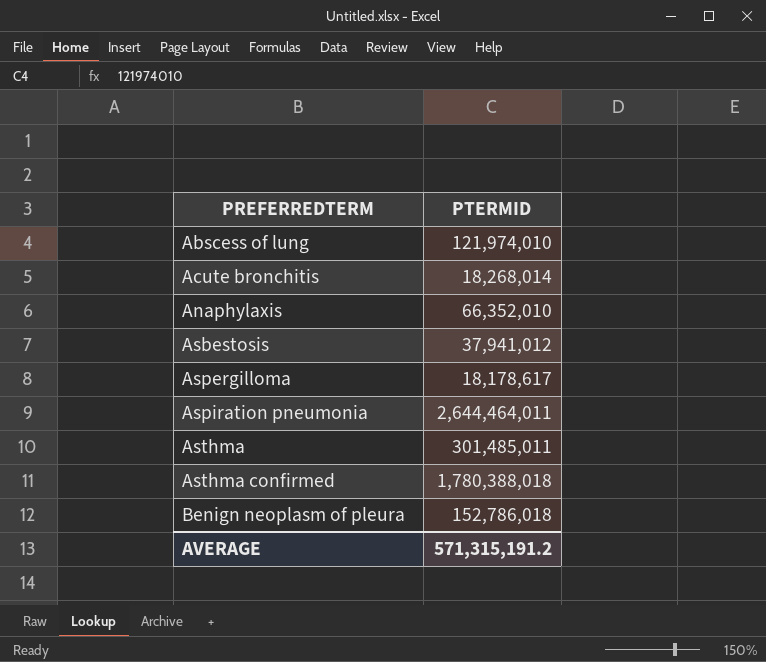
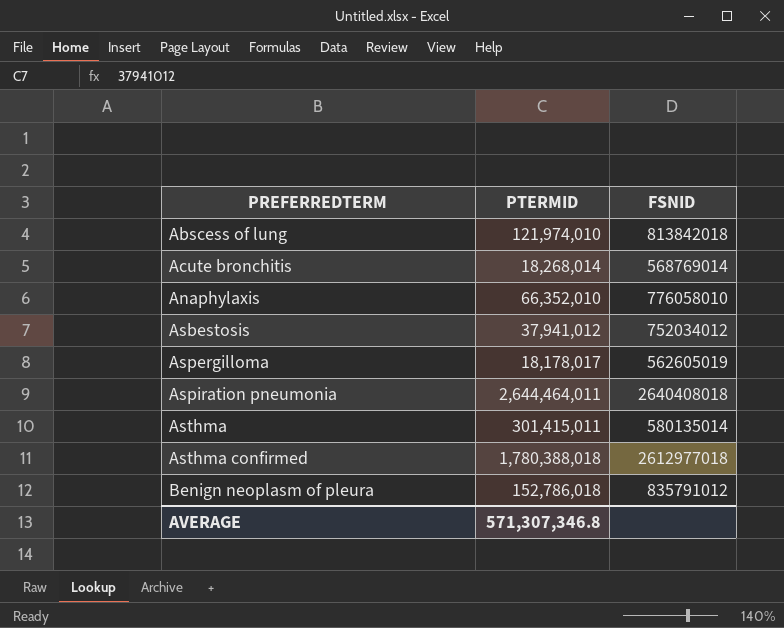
column FSNID | position: none -> 3
Aspergilloma | PTERMID: 18,178,617 -> 18,178,017
Asthma | PTERMID: 301,485,011 -> 301,415,011
AVERAGE | PTERMID: 571,315,191.2 -> 571,307,346.8

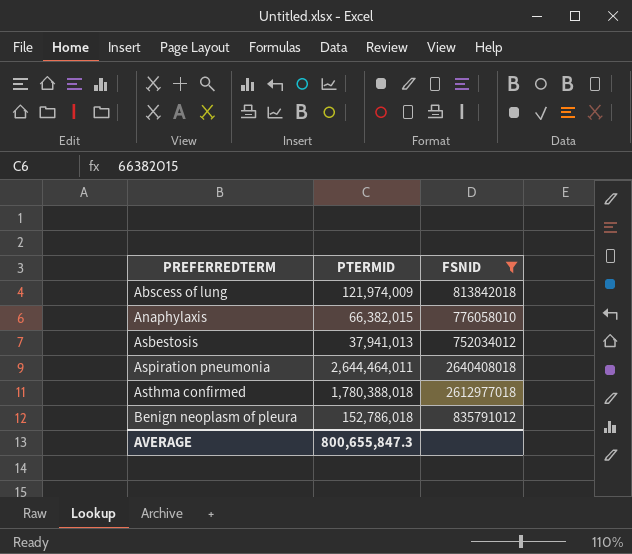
filter: none -> FSNID >= 752034012
Abscess of lung | PTERMID: 121,974,010 -> 121,974,009
Anaphylaxis | PTERMID: 66,352,010 -> 66,382,015
Asbestosis | PTERMID: 37,941,012 -> 37,941,013
AVERAGE | PTERMID: 571,307,346.8 -> 800,655,847.3

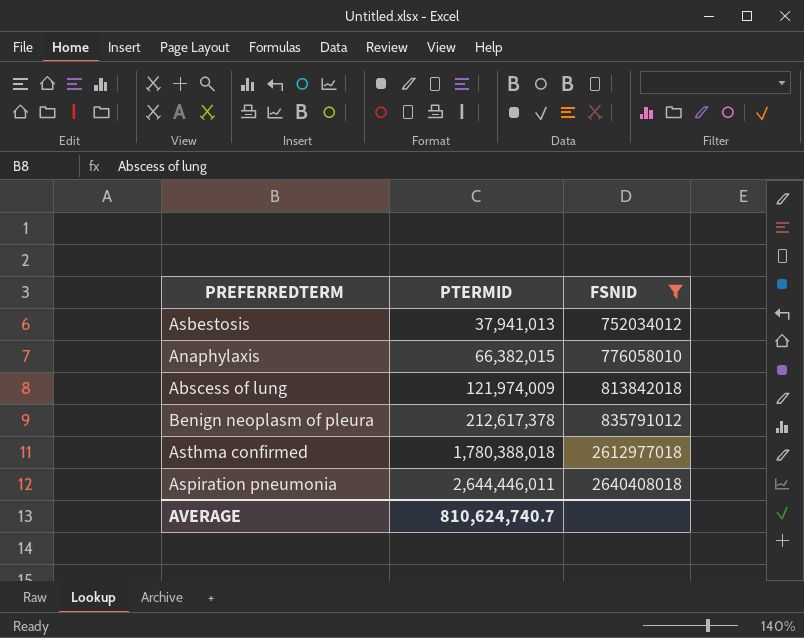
row order: PREFERREDTERM ascending -> PTERMID ascending
Benign neoplasm of pleura | PTERMID: 152,786,018 -> 212,617,378
Aspiration pneumonia | PTERMID: 2,644,464,011 -> 2,644,446,011
AVERAGE | PTERMID: 800,655,847.3 -> 810,624,740.7

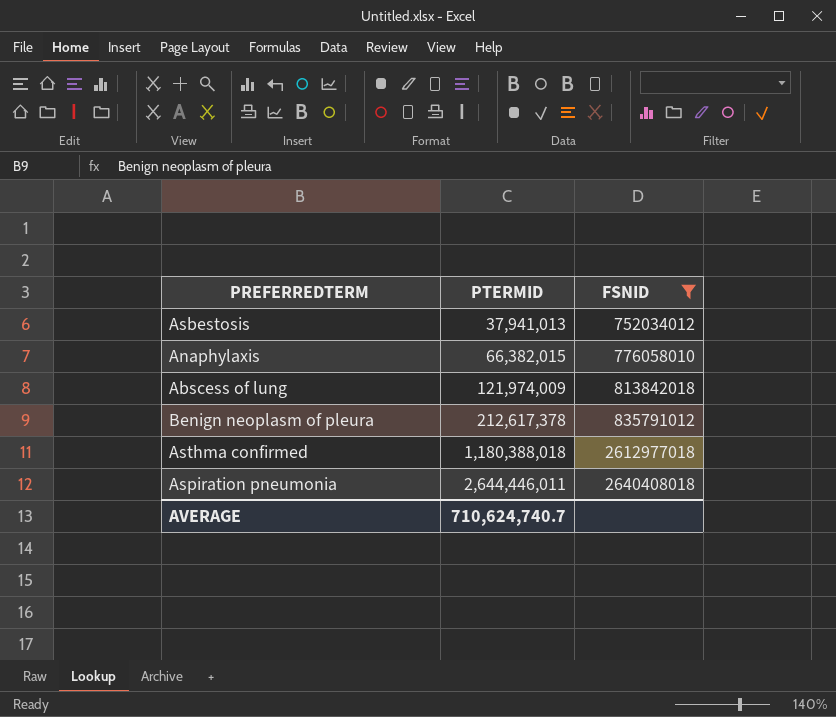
Asthma confirmed | PTERMID: 1,780,388,018 -> 1,180,388,018
AVERAGE | PTERMID: 810,624,740.7 -> 710,624,740.7

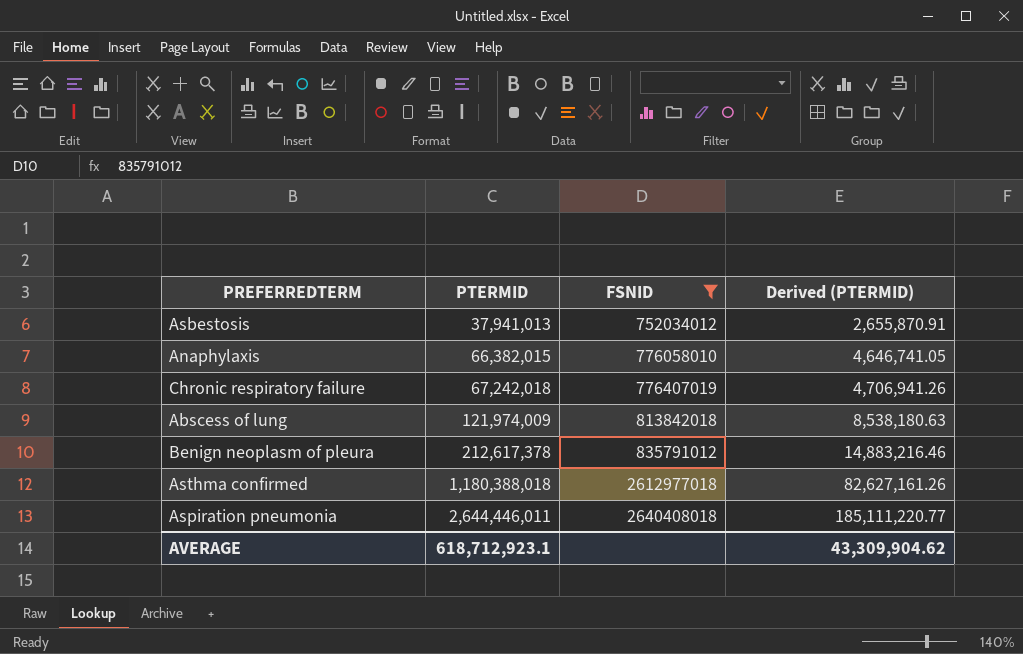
column Derived (PTERMID) | formula: none -> [PTERMID] * 0.07
row Chronic respiratory failure: none -> 67,242,018 | 776407019 | 4,706,941.26
AVERAGE | PTERMID: 710,624,740.7 -> 618,712,923.1

